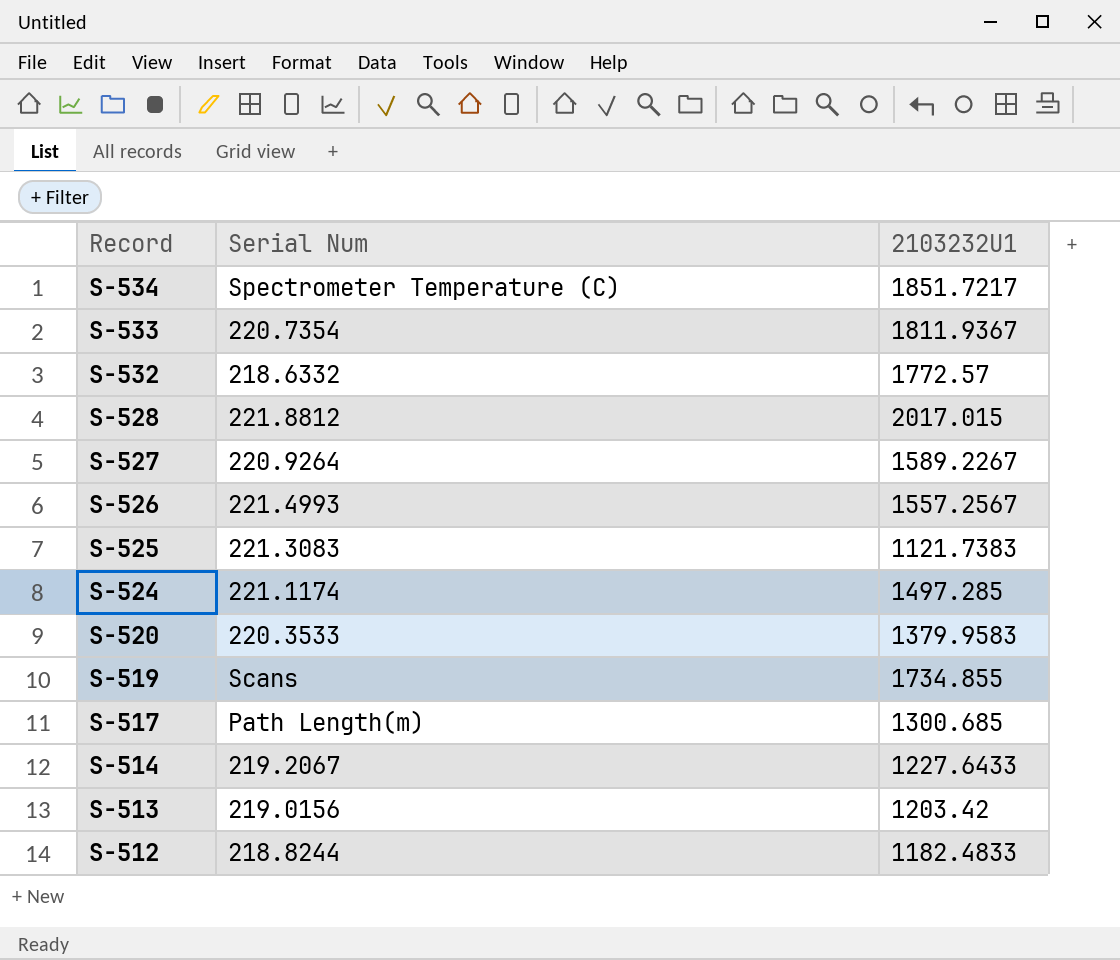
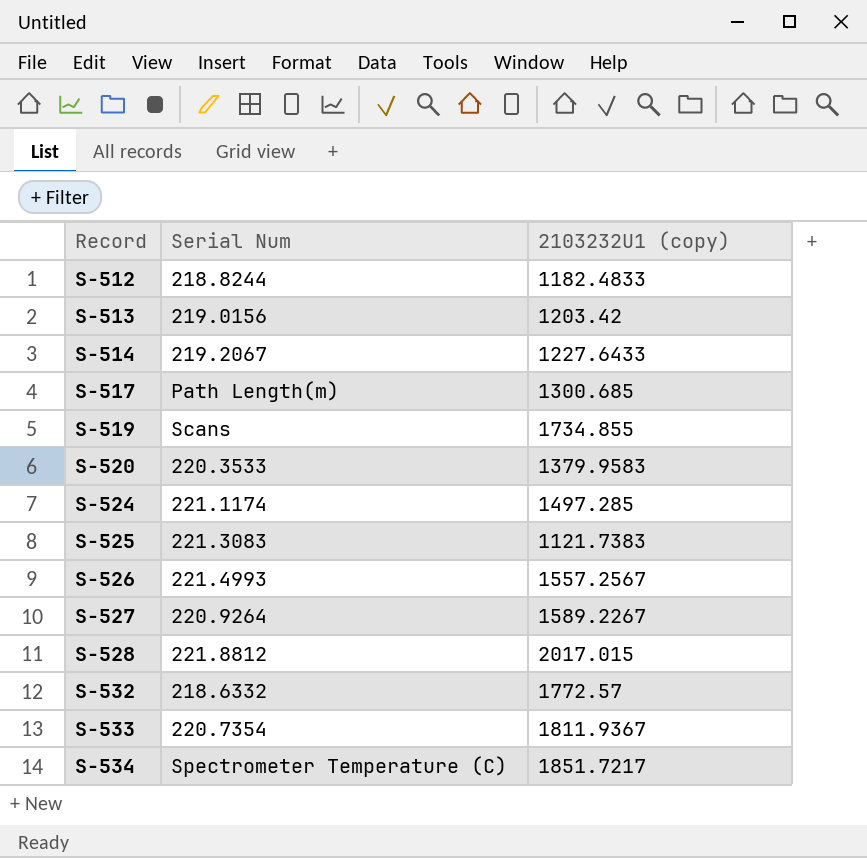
row order: Record descending -> Record ascending
column name: 2103232U1 -> 2103232U1 (copy)

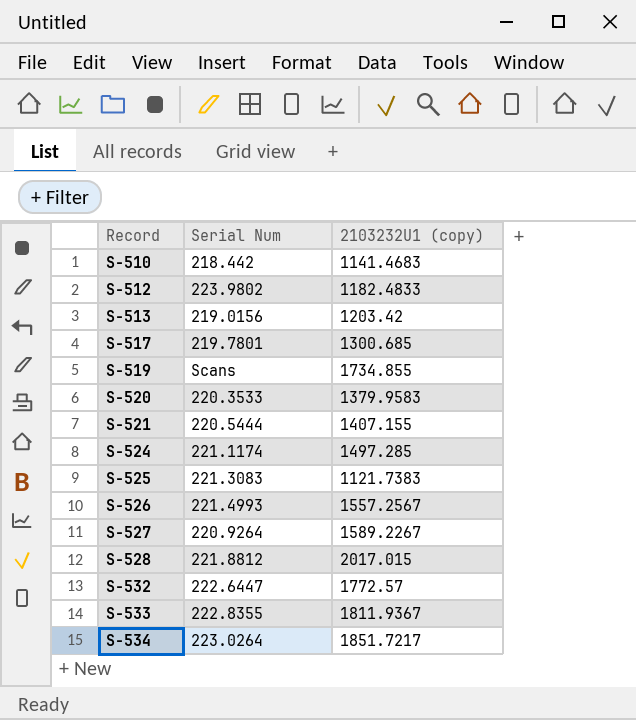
row S-514: 219.2067 | 1227.6433 -> none
row S-510: none -> 218.442 | 1141.4683
S-512 | Serial Num: 218.8244 -> 223.9802
S-517 | Serial Num: Path Length(m) -> 219.7801
row S-521: none -> 220.5444 | 1407.155
S-532 | Serial Num: 218.6332 -> 222.6447
S-533 | Serial Num: 220.7354 -> 222.8355
S-534 | Serial Num: Spectrometer Temperature (C) -> 223.0264

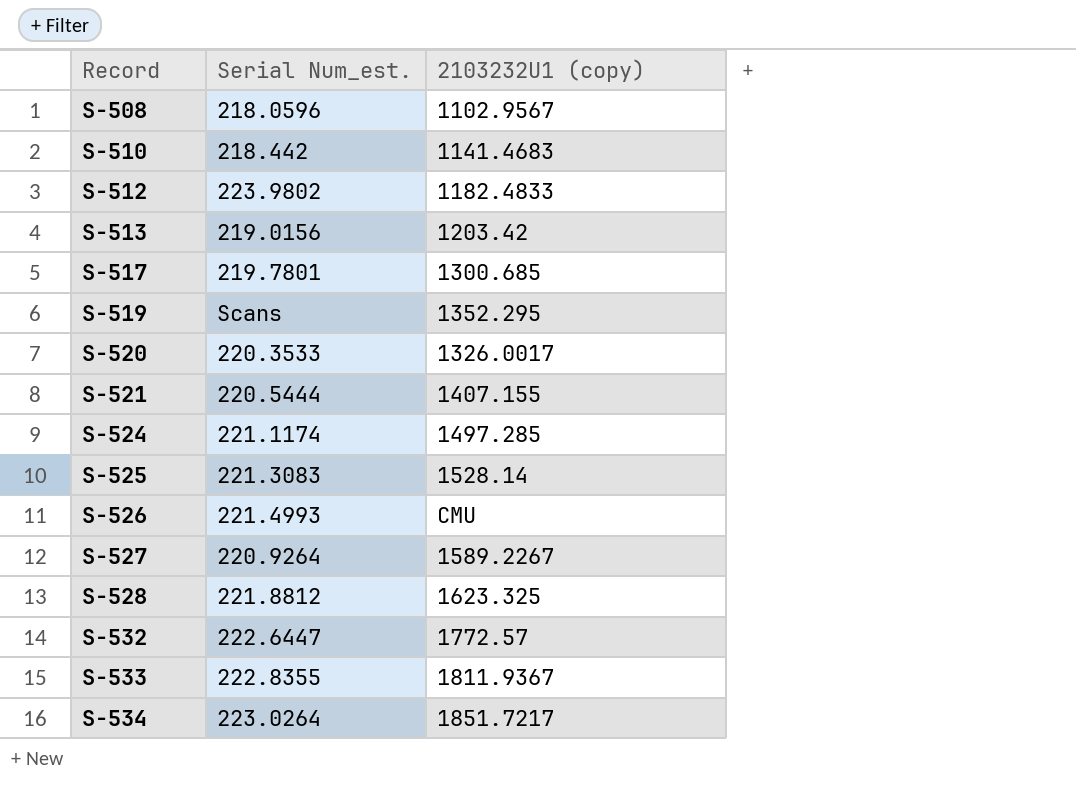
column name: Serial Num -> Serial Num_est.
row S-508: none -> 218.0596 | 1102.9567
S-519 | 2103232U1 (copy): 1734.855 -> 1352.295
S-520 | 2103232U1 (copy): 1379.9583 -> 1326.0017
S-525 | 2103232U1 (copy): 1121.7383 -> 1528.14
S-526 | 2103232U1 (copy): 1557.2567 -> CMU
S-528 | 2103232U1 (copy): 2017.015 -> 1623.325

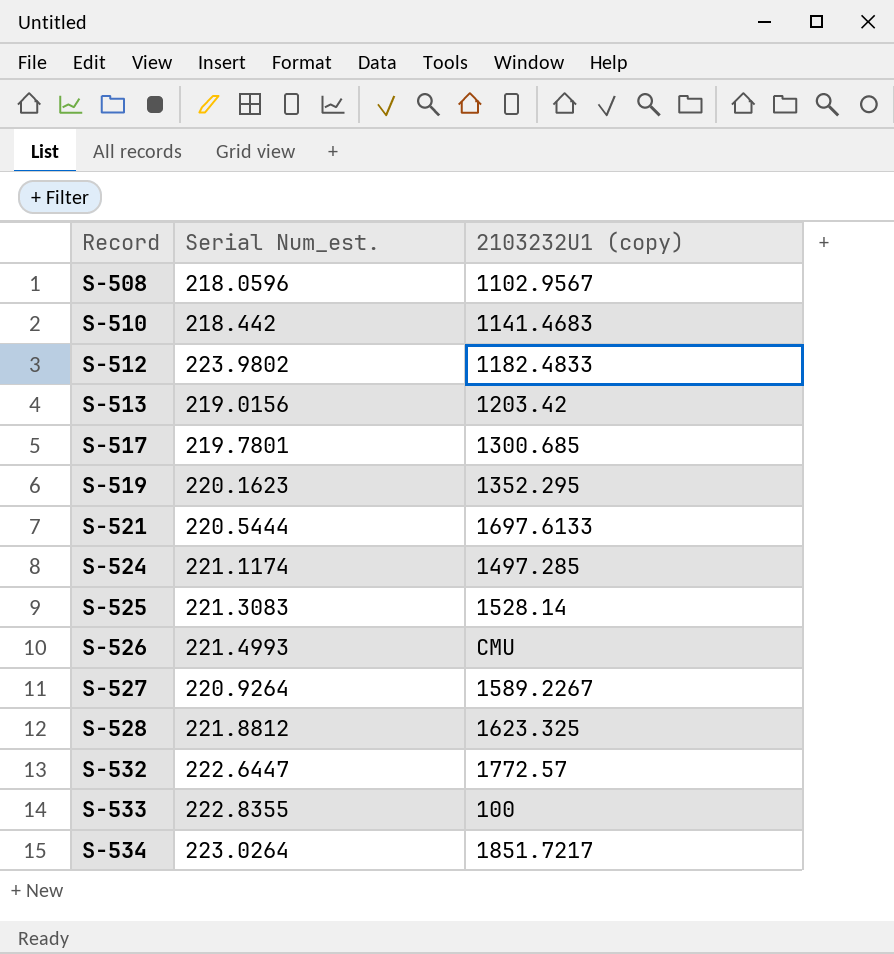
row S-520: 220.3533 | 1326.0017 -> none
S-519 | Serial Num_est.: Scans -> 220.1623
S-521 | 2103232U1 (copy): 1407.155 -> 1697.6133
S-533 | 2103232U1 (copy): 1811.9367 -> 100

